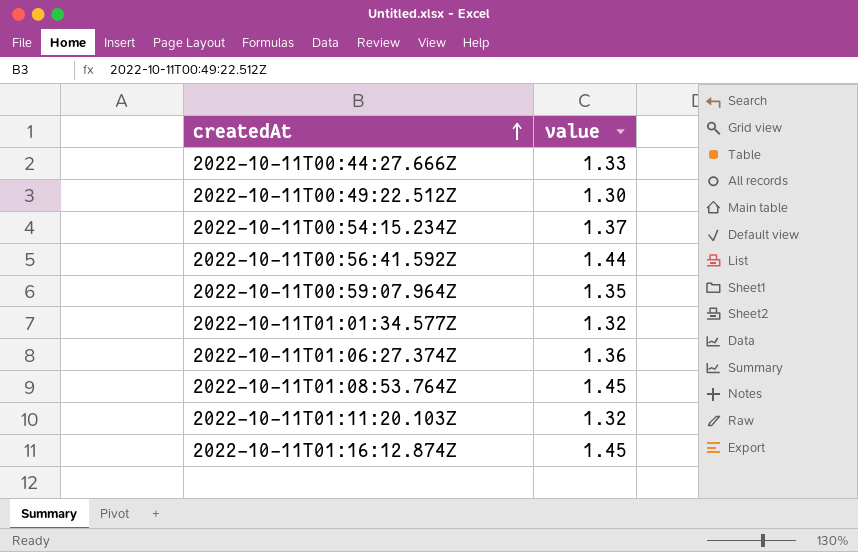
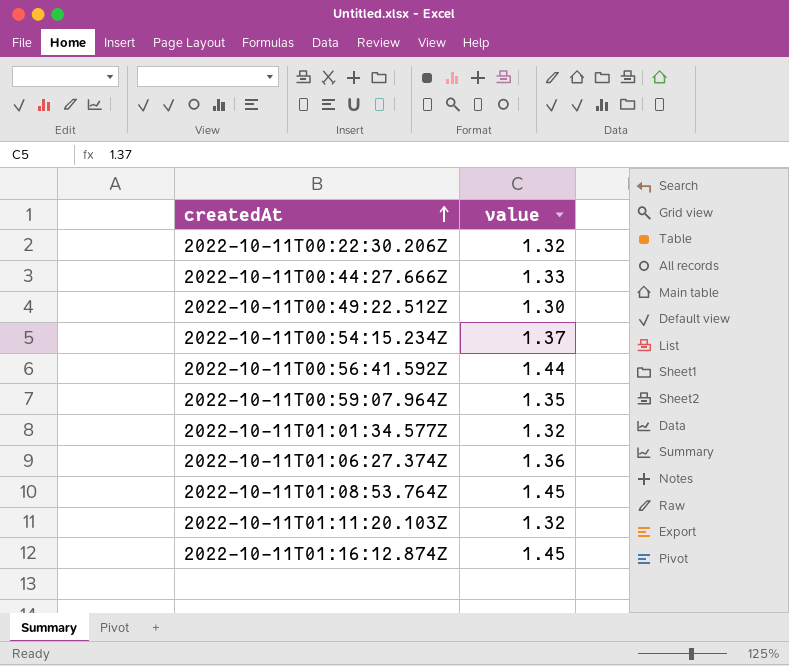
row 2022-10-11T00:22:30.206Z: none -> 1.32

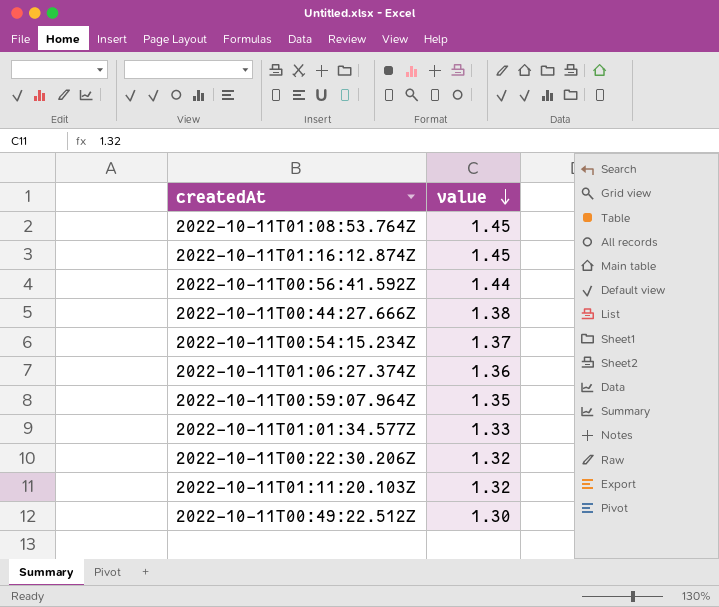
row order: createdAt ascending -> value descending
2022-10-11T00:44:27.666Z | value: 1.33 -> 1.38
2022-10-11T01:01:34.577Z | value: 1.32 -> 1.33

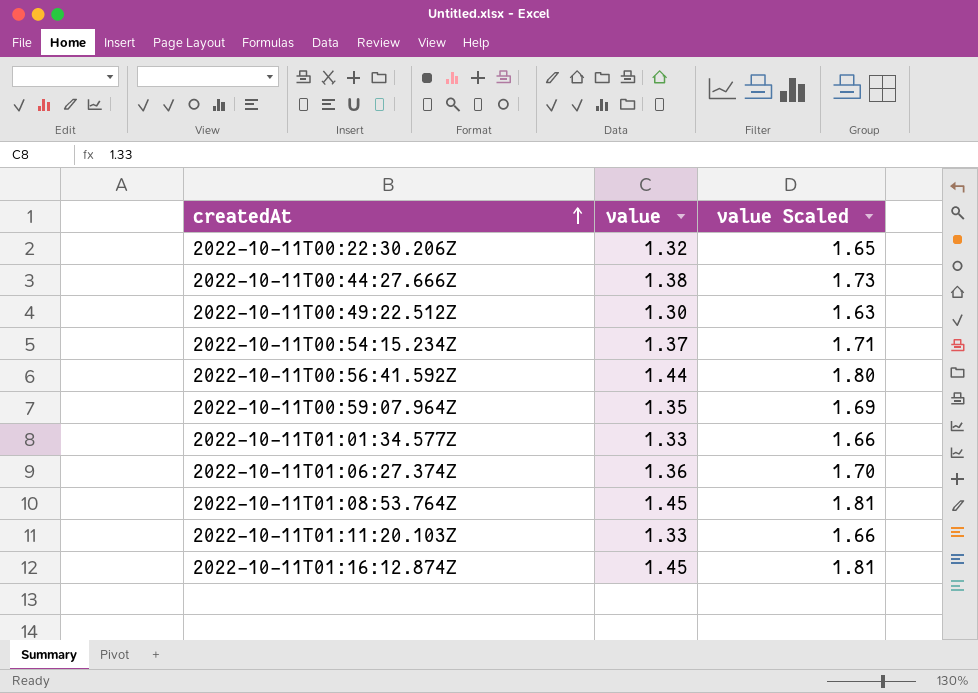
row order: value descending -> createdAt ascending
column value Scaled | formula: none -> [value] * 1.25
2022-10-11T01:11:20.103Z | value: 1.32 -> 1.33

